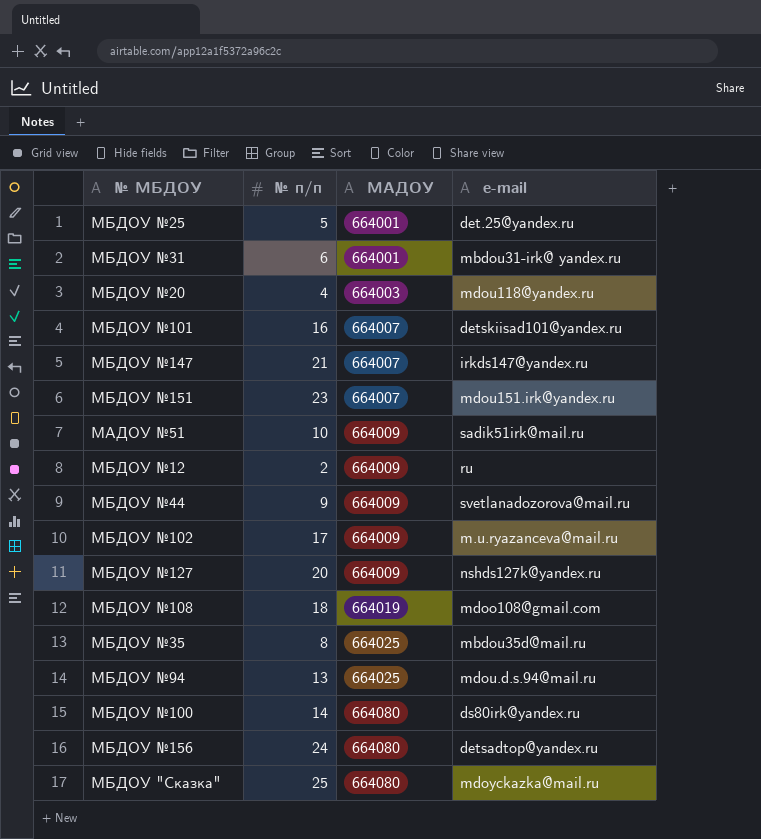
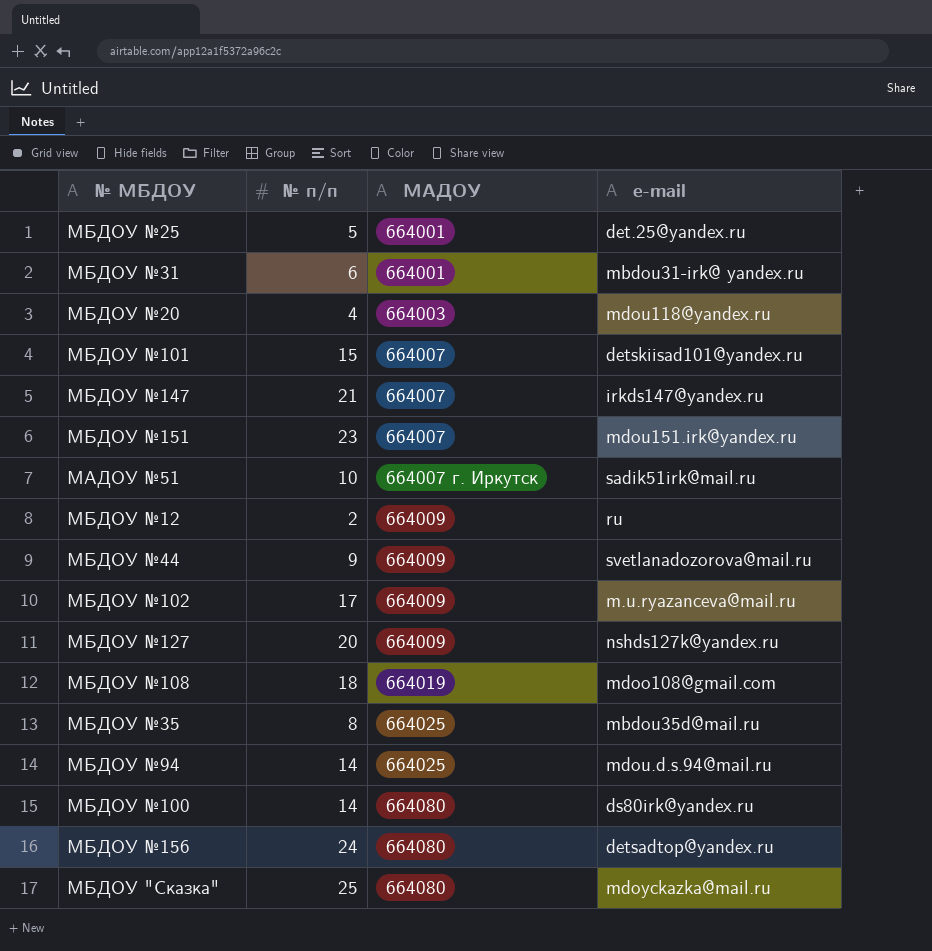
МБДОУ №101 | № п/п: 16 -> 15
МАДОУ №51 | МАДОУ: 664009 -> 664007 г. Иркутск
МБДОУ №94 | № п/п: 13 -> 14

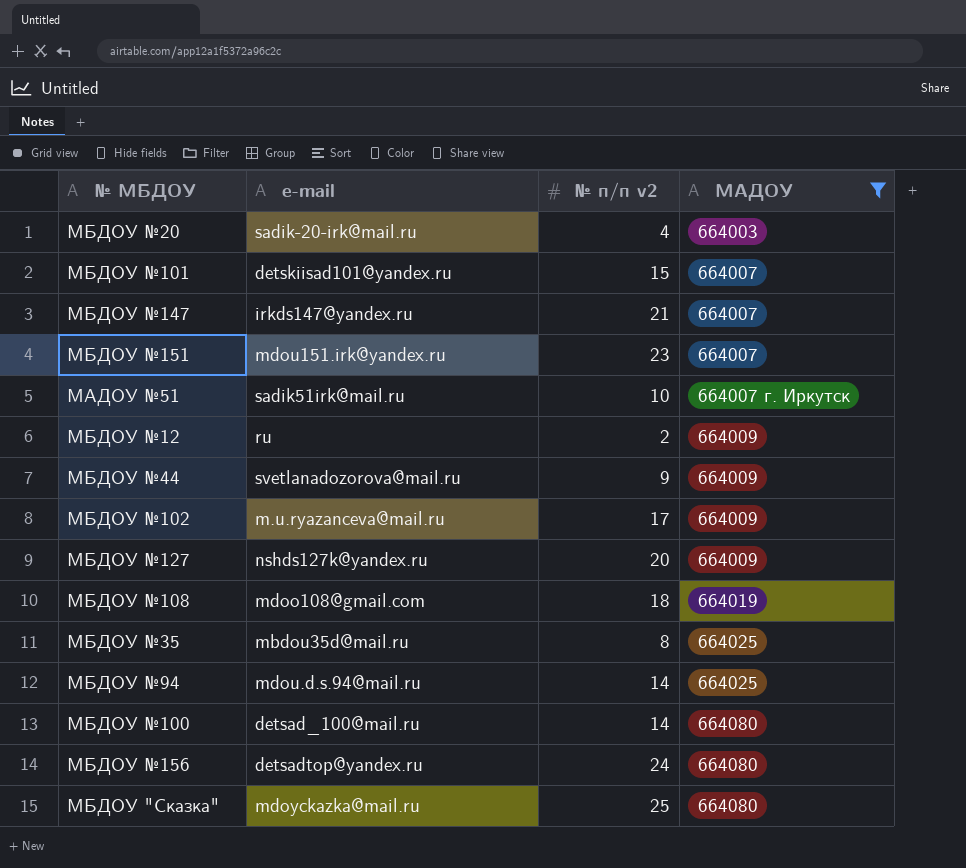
filter: none -> МАДОУ != 664001
column e-mail | position: 4 -> 2
column name: № п/п -> № п/п v2
МБДОУ №20 | e-mail: mdou118@yandex.ru -> sadik-20-irk@mail.ru
МБДОУ №100 | e-mail: ds80irk@yandex.ru -> detsad_100@mail.ru

